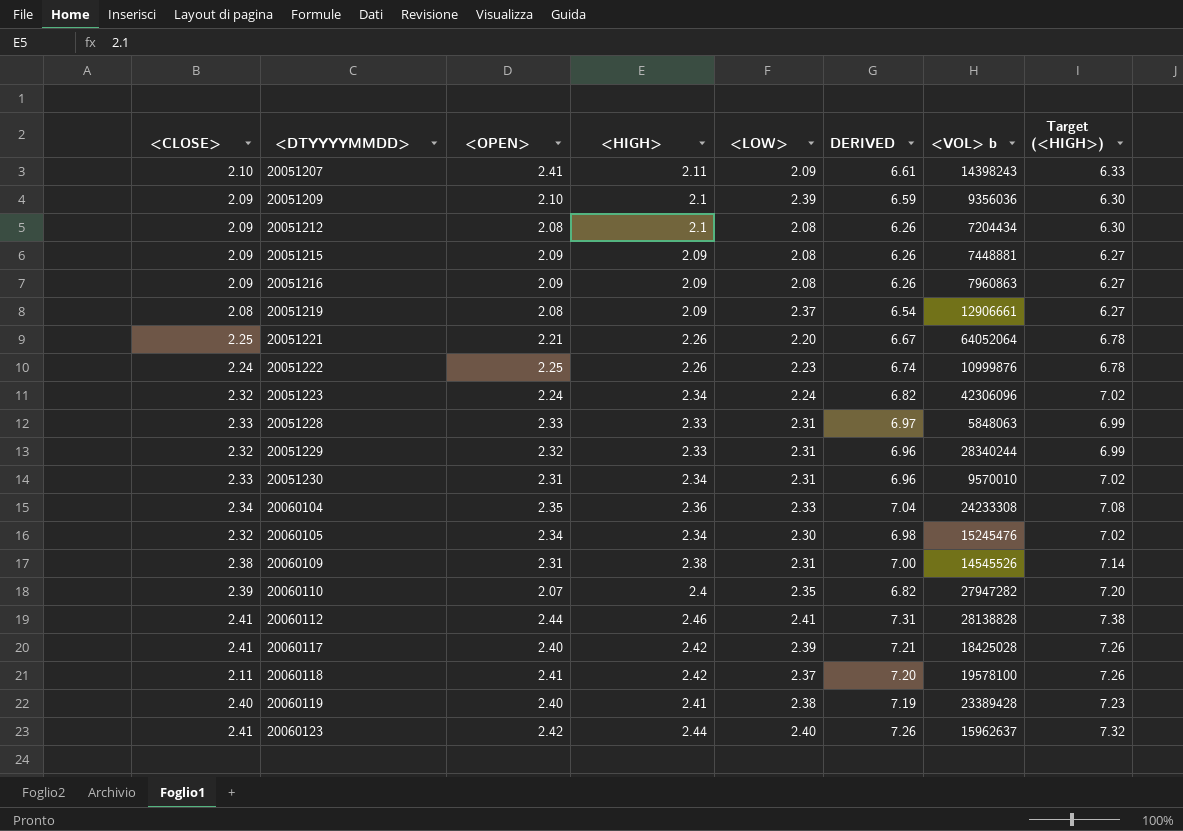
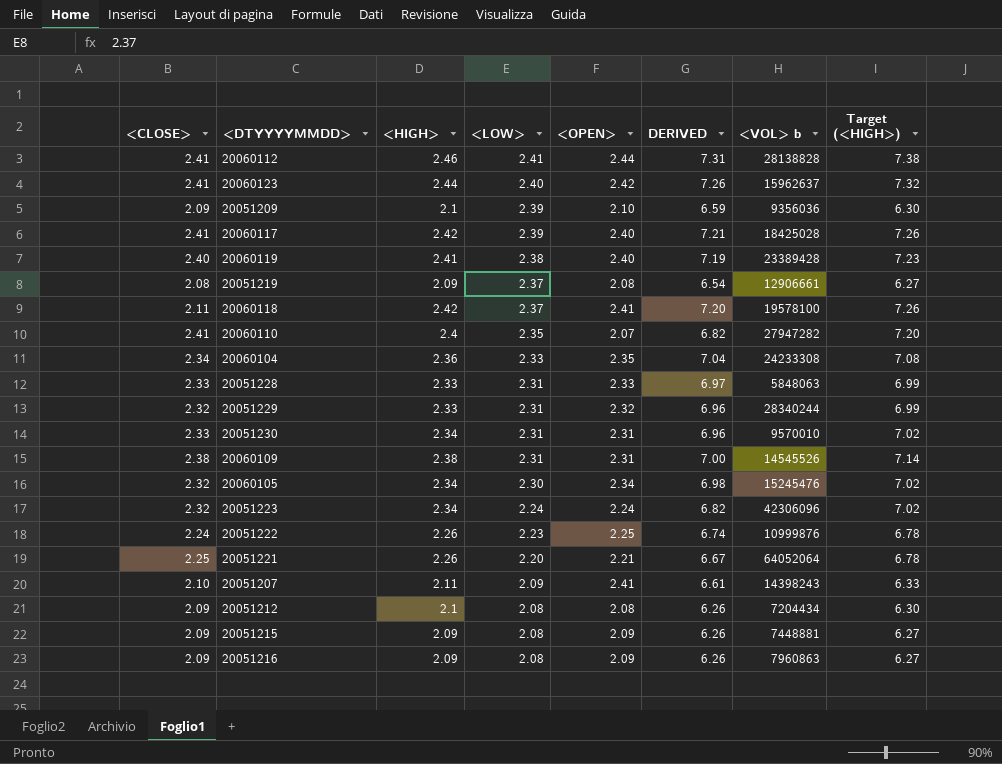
row order: <DTYYYYMMDD> ascending -> <LOW> descending
column <OPEN> | position: 3 -> 5
20060110 | <CLOSE>: 2.39 -> 2.41

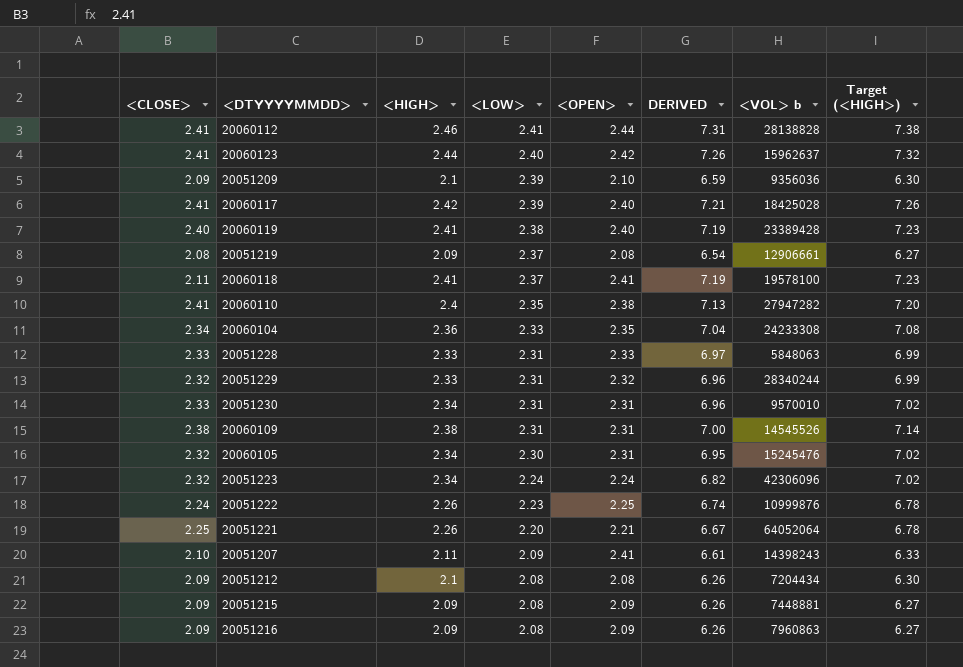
20060118 | <HIGH>: 2.42 -> 2.41
20060118 | DERIVED: 7.20 -> 7.19
20060118 | Target (<HIGH>): 7.26 -> 7.23
20060110 | <OPEN>: 2.07 -> 2.38
20060110 | DERIVED: 6.82 -> 7.13
20060105 | <OPEN>: 2.34 -> 2.31
20060105 | DERIVED: 6.98 -> 6.95

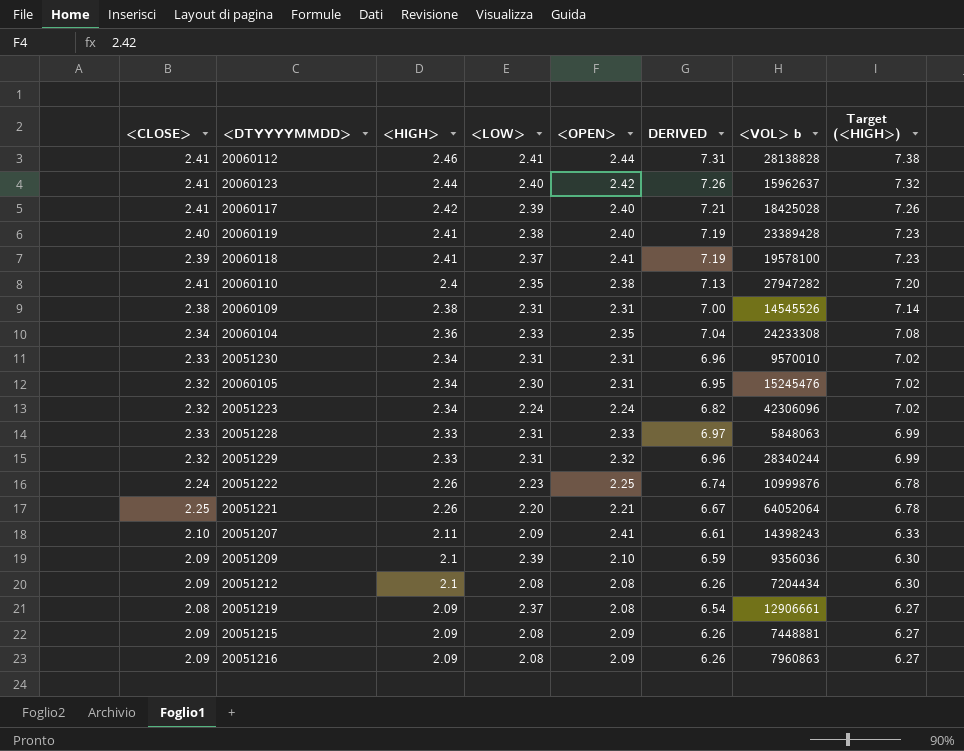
row order: <LOW> descending -> <HIGH> descending
20060118 | <CLOSE>: 2.11 -> 2.39

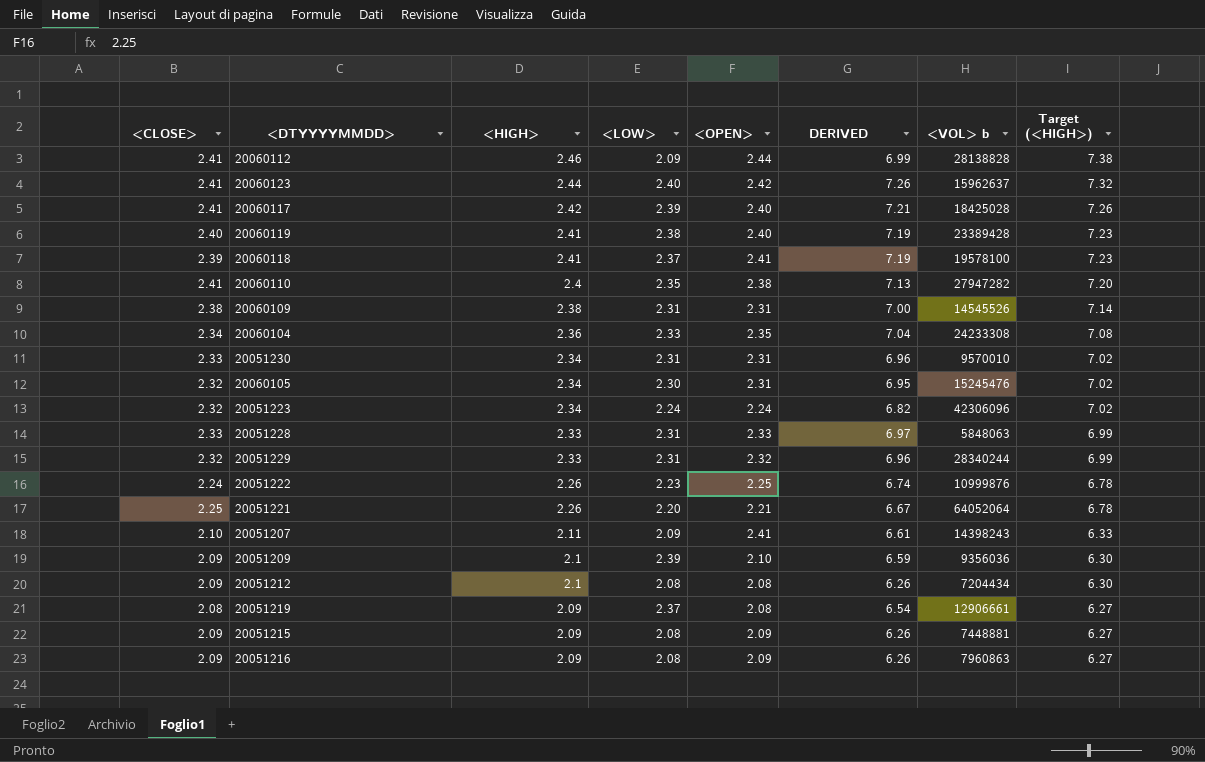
20060112 | <LOW>: 2.41 -> 2.09
20060112 | DERIVED: 7.31 -> 6.99

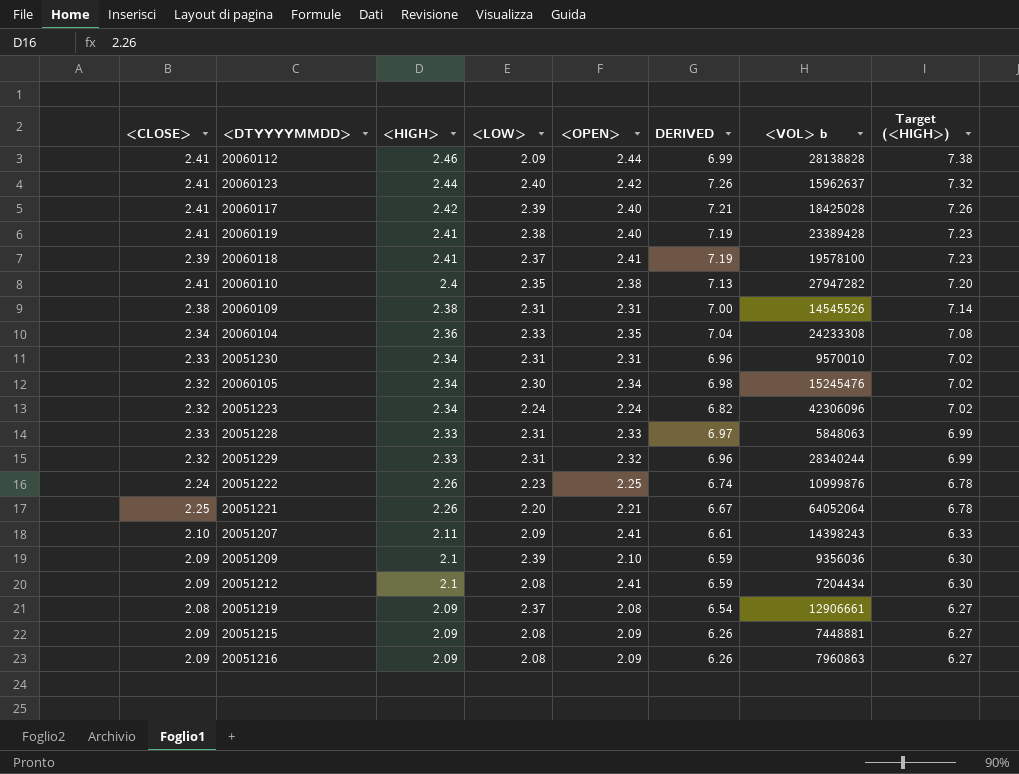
20060119 | <CLOSE>: 2.40 -> 2.41
20060105 | <OPEN>: 2.31 -> 2.34
20060105 | DERIVED: 6.95 -> 6.98
20051212 | <OPEN>: 2.08 -> 2.41
20051212 | DERIVED: 6.26 -> 6.59

